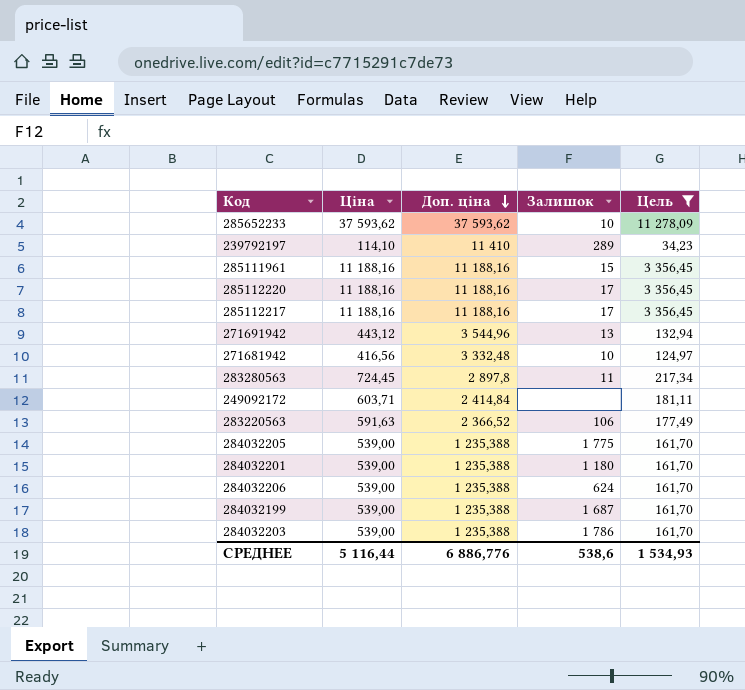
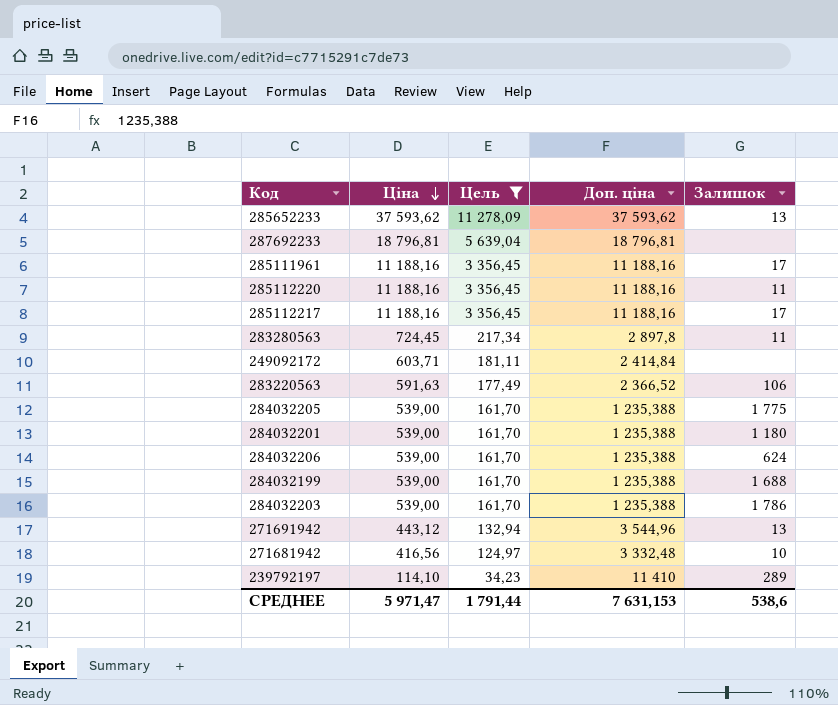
row order: Доп. ціна descending -> Ціна descending
column Цель | position: 5 -> 3
285652233 | Залишок: 10 -> 13
row 287692233: none -> 18 796,81 | 5 639,04 | 18 796,81 | none
285111961 | Залишок: 15 -> 17
285112220 | Залишок: 17 -> 11
284032199 | Залишок: 1 687 -> 1 688
СРЕДНЕЕ | Ціна: 5 116,44 -> 5 971,47
СРЕДНЕЕ | Цель: 1 534,93 -> 1 791,44
СРЕДНЕЕ | Доп. ціна: 6 886,776 -> 7 631,153

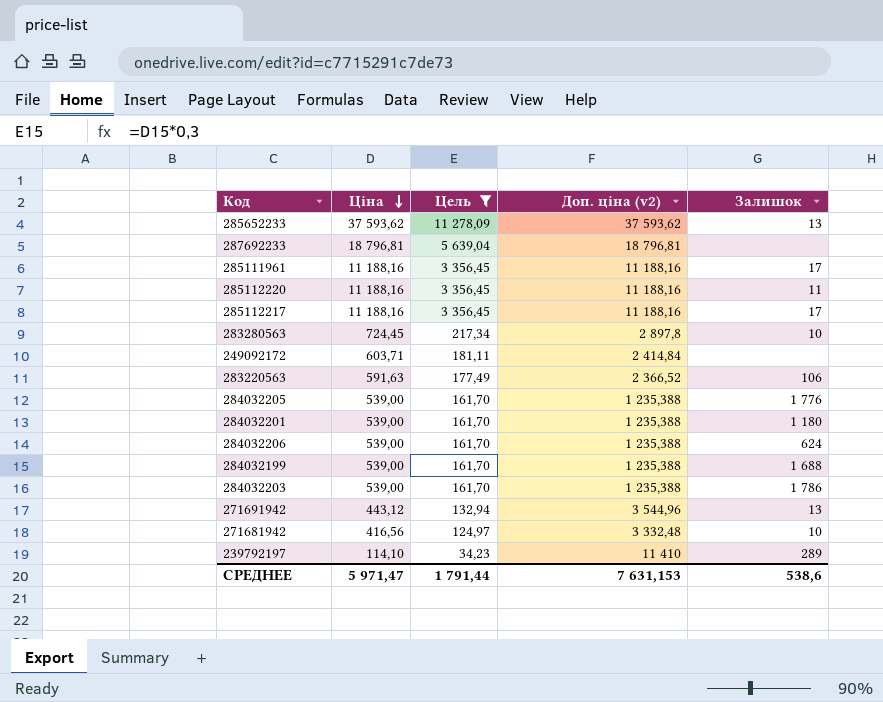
column name: Доп. ціна -> Доп. ціна (v2)
283280563 | Залишок: 11 -> 10
284032205 | Залишок: 1 775 -> 1 776

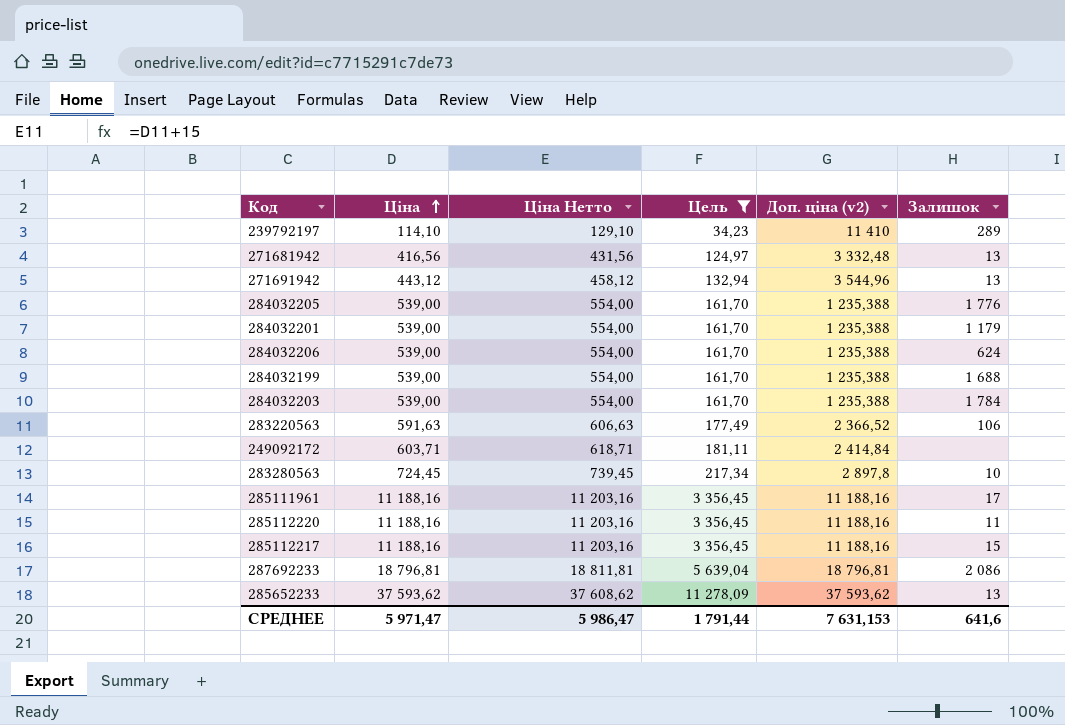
row order: Ціна descending -> Ціна ascending
column Ціна Нетто | formula: none -> [Ціна] + 15
271681942 | Залишок: 10 -> 13
284032201 | Залишок: 1 180 -> 1 179
284032203 | Залишок: 1 786 -> 1 784
285112217 | Залишок: 17 -> 15
287692233 | Залишок: none -> 2 086
СРЕДНЕЕ | Залишок: 538,6 -> 641,6

